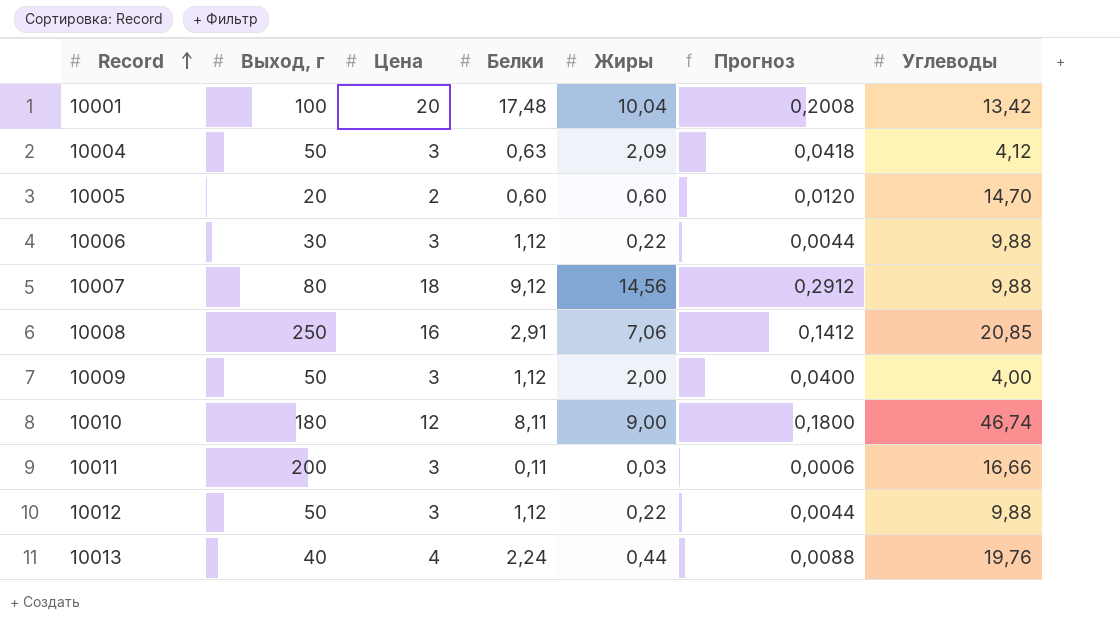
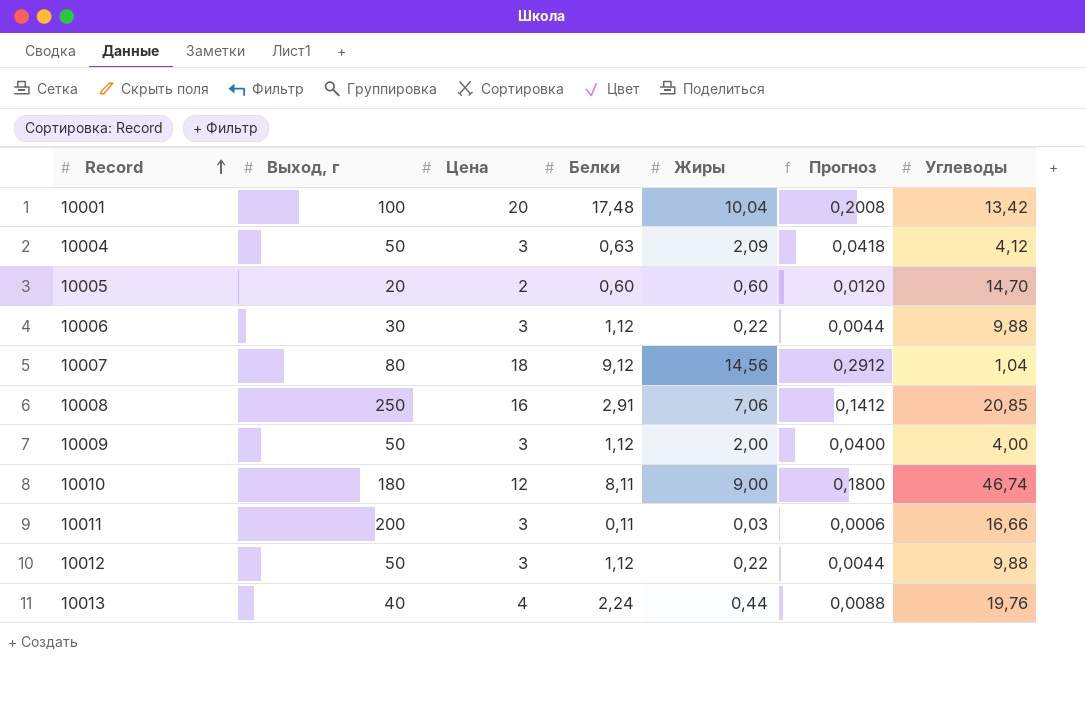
10007 | Углеводы: 9,88 -> 1,04

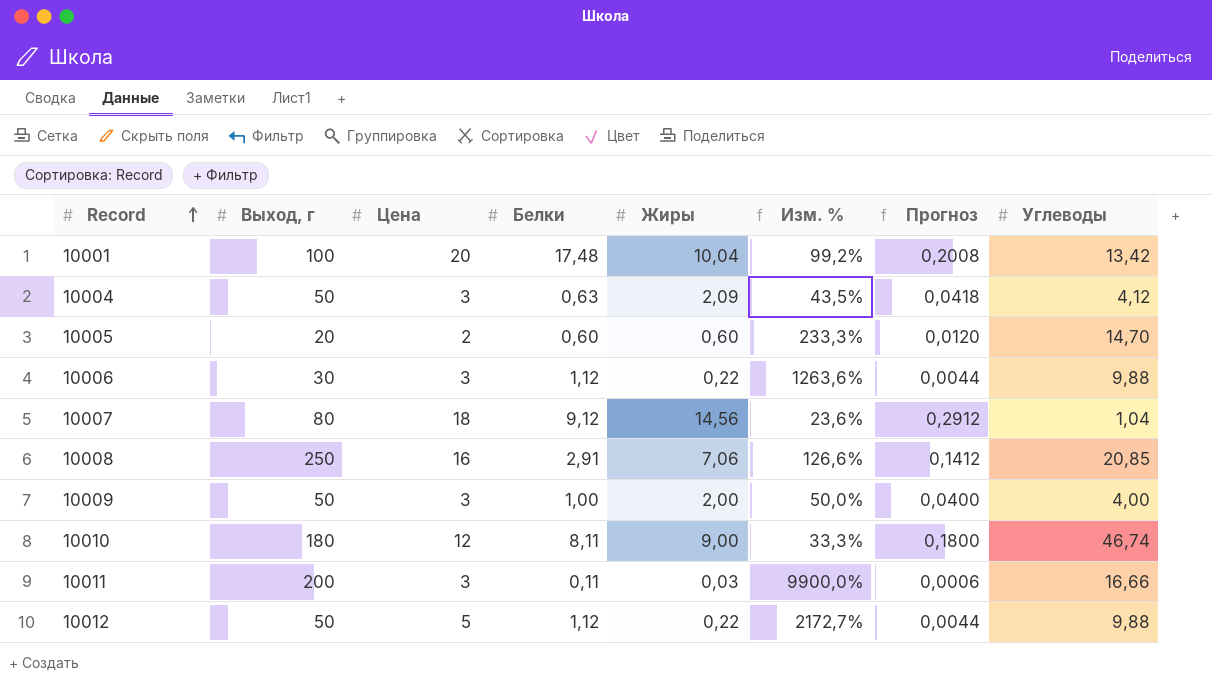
column Изм. % | formula: none -> ([Цена] - [Жиры]) / [Жиры]
row 10013: 40 | 4 | 2,24 | 0,44 | 0,0088 | 19,76 -> none
10009 | Белки: 1,12 -> 1,00
10012 | Цена: 3 -> 5

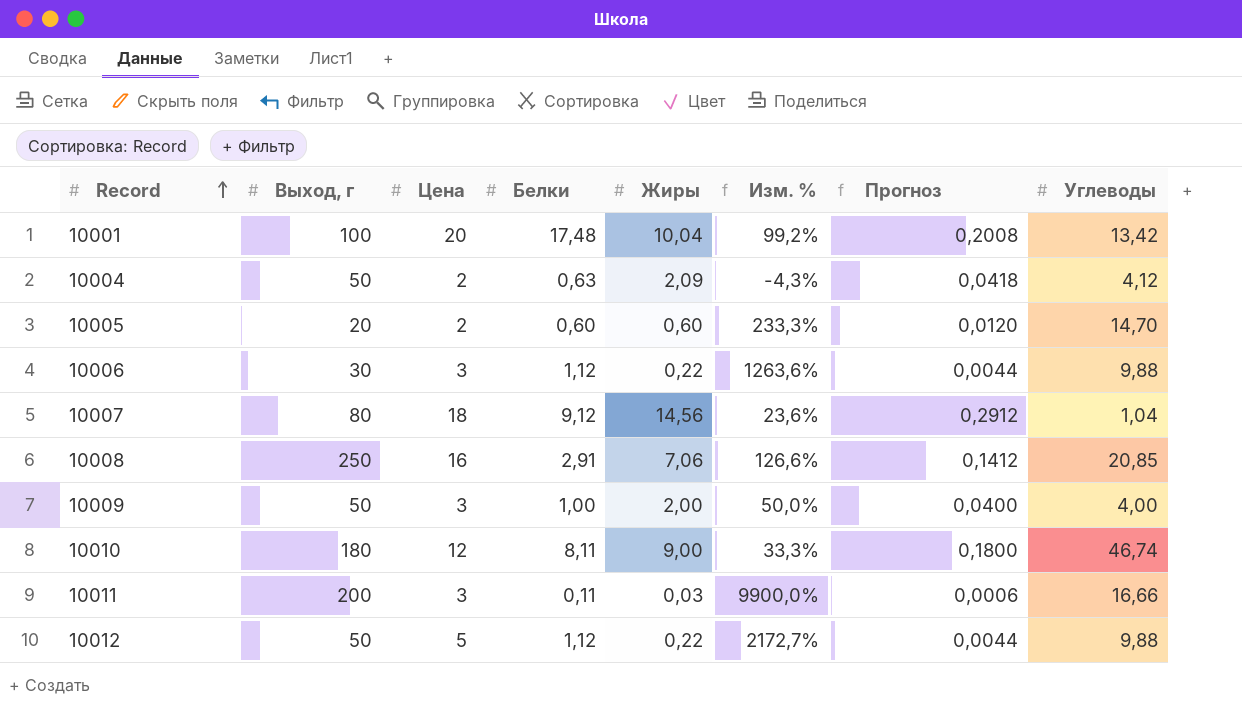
10004 | Цена: 3 -> 2
10004 | Изм. %: 43,5% -> -4,3%

